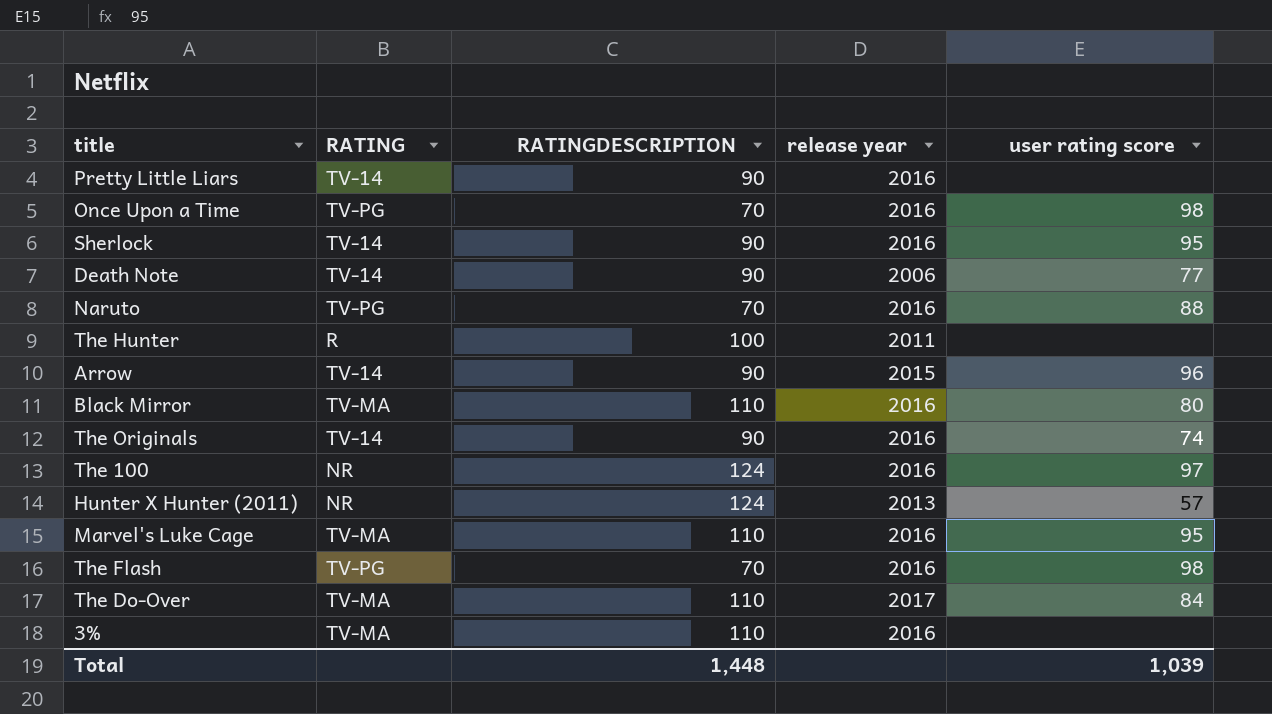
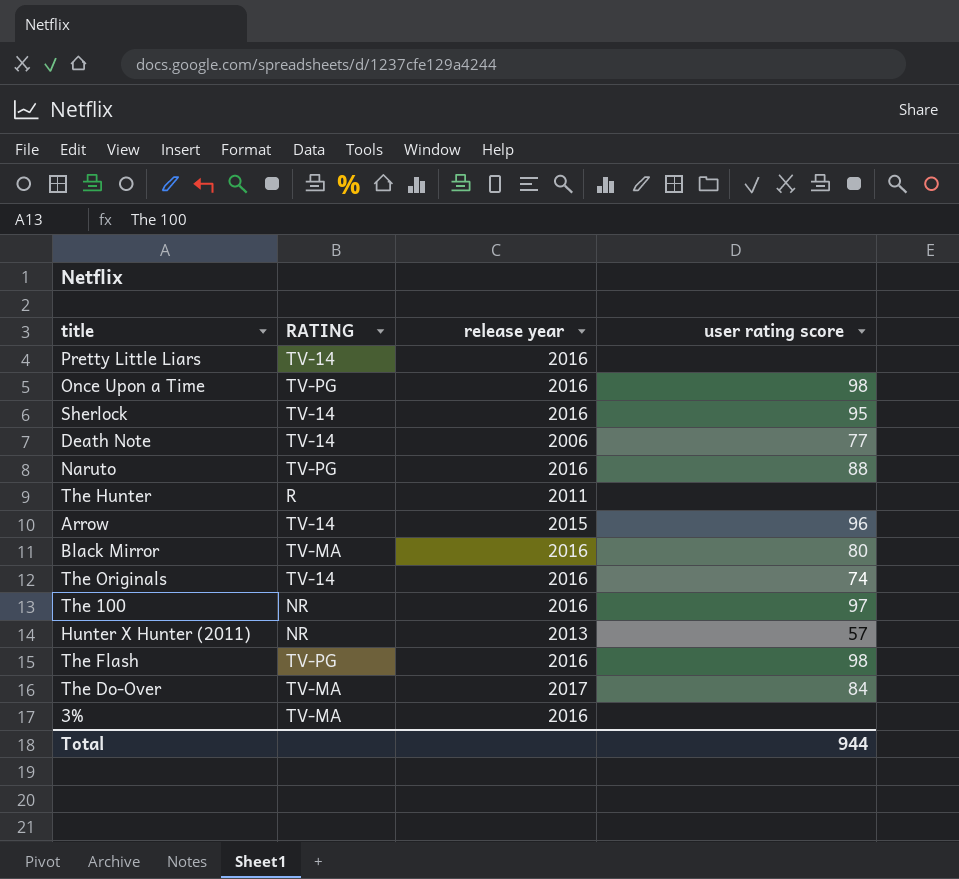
column RATINGDESCRIPTION | position: 3 -> none
row Marvel's Luke Cage: TV-MA | 110 | 2016 | 95 -> none
Total | user rating score: 1,039 -> 944

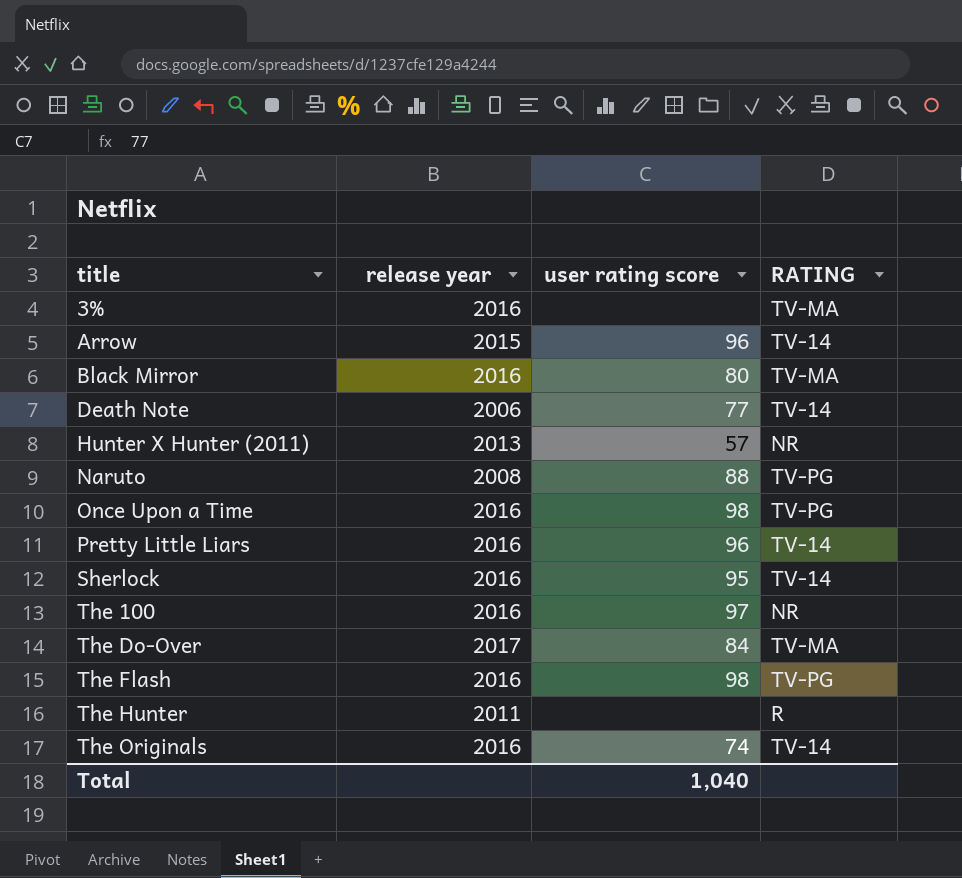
row order: none -> title ascending
column RATING | position: 2 -> 4
Naruto | release year: 2016 -> 2008
Pretty Little Liars | user rating score: none -> 96
Total | user rating score: 944 -> 1,040

